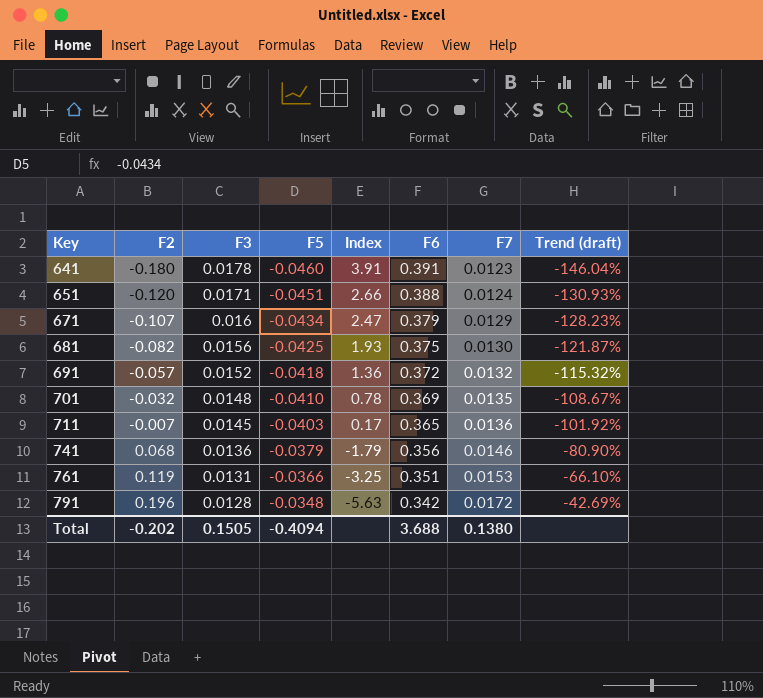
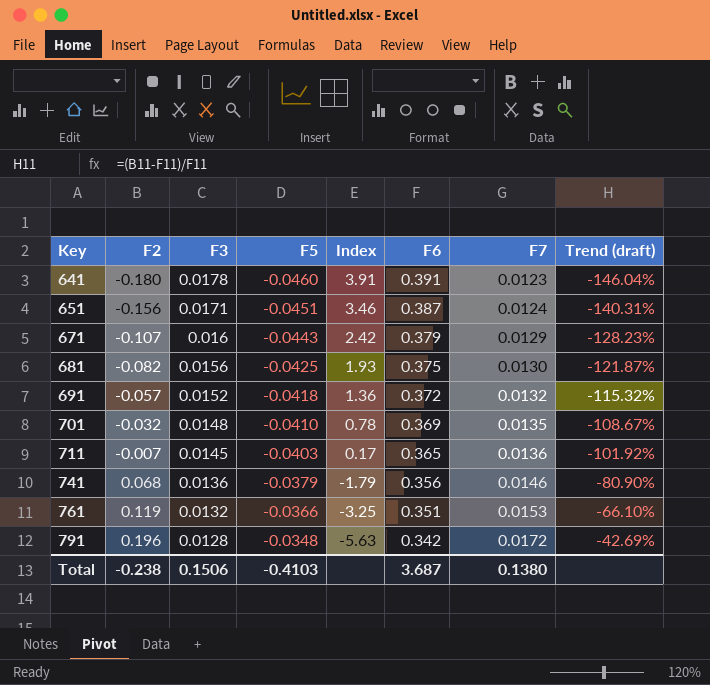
651 | F2: -0.120 -> -0.156
651 | Index: 2.66 -> 3.46
651 | F6: 0.388 -> 0.387
651 | Trend (draft): -130.93% -> -140.31%
671 | F5: -0.0434 -> -0.0443
671 | Index: 2.47 -> 2.42
761 | F3: 0.0131 -> 0.0132
Total | F2: -0.202 -> -0.238
Total | F3: 0.1505 -> 0.1506
Total | F5: -0.4094 -> -0.4103
Total | F6: 3.688 -> 3.687

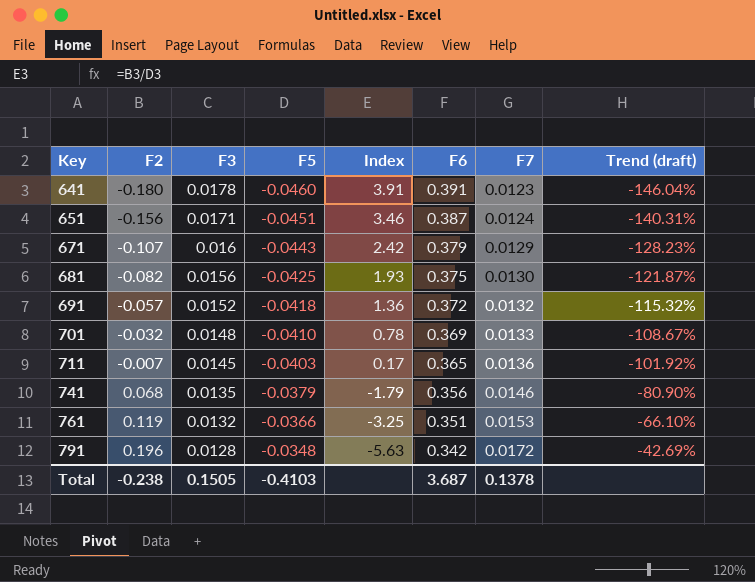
701 | F7: 0.0135 -> 0.0133
741 | F3: 0.0136 -> 0.0135
Total | F3: 0.1506 -> 0.1505
Total | F7: 0.1380 -> 0.1378

